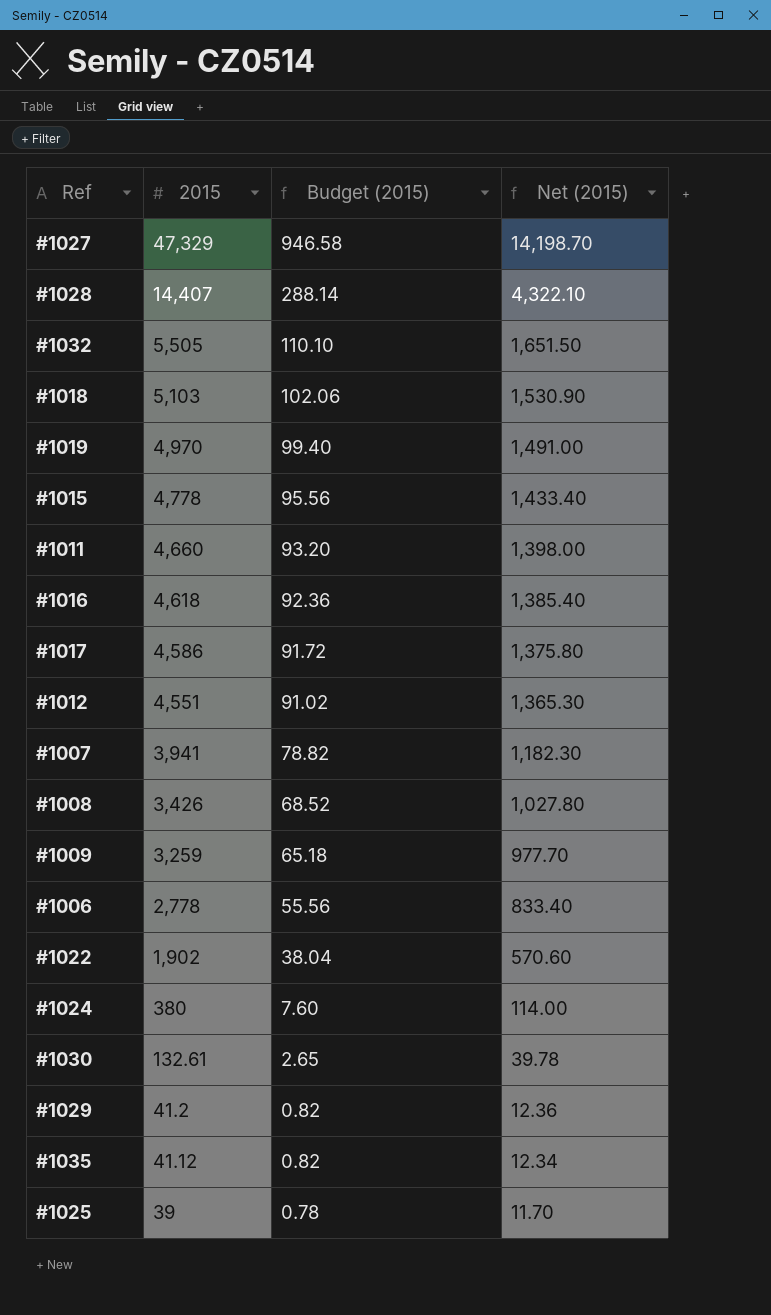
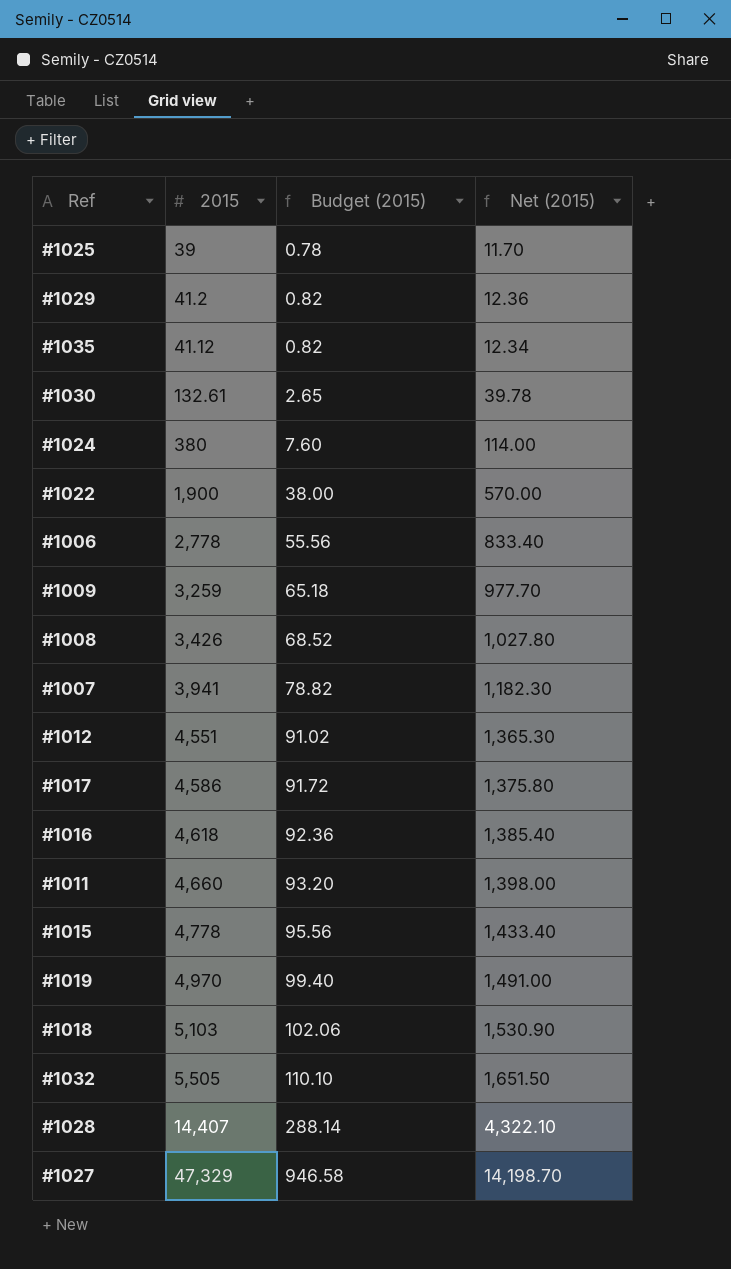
row order: 2015 descending -> Budget (2015) ascending
#1022 | 2015: 1,902 -> 1,900
#1022 | Budget (2015): 38.04 -> 38.00
#1022 | Net (2015): 570.60 -> 570.00

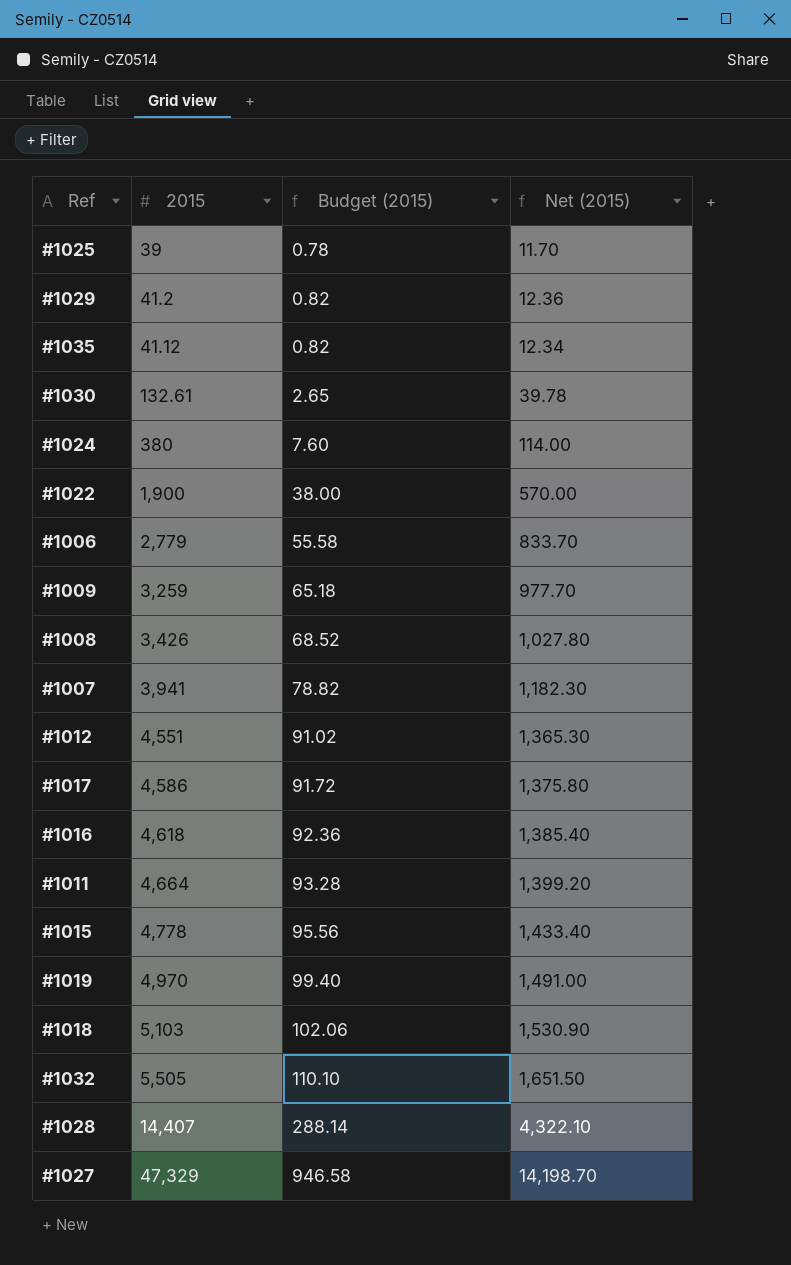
#1006 | 2015: 2,778 -> 2,779
#1006 | Budget (2015): 55.56 -> 55.58
#1006 | Net (2015): 833.40 -> 833.70
#1011 | 2015: 4,660 -> 4,664
#1011 | Budget (2015): 93.20 -> 93.28
#1011 | Net (2015): 1,398.00 -> 1,399.20

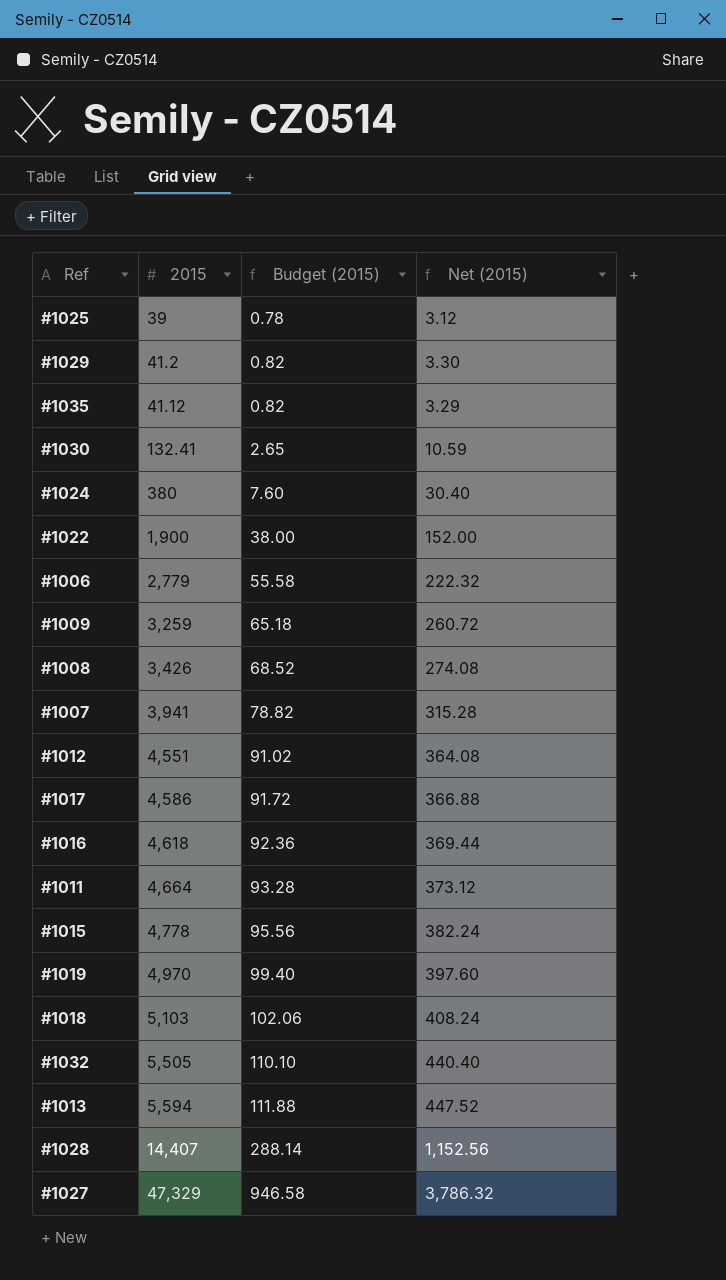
column Net (2015) | formula: [2015] * 0.3 -> [2015] * 0.08
#1030 | 2015: 132.61 -> 132.41
row #1013: none -> 5,594 | 111.88 | 447.52

